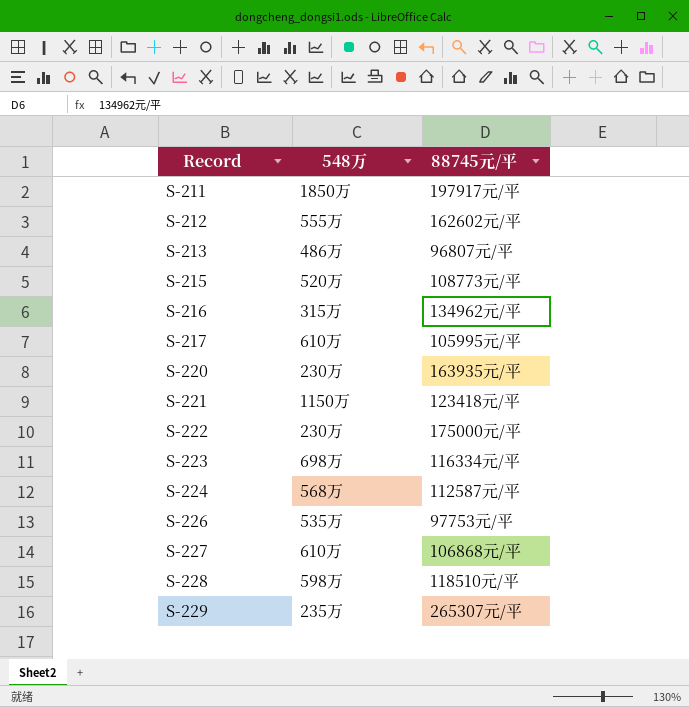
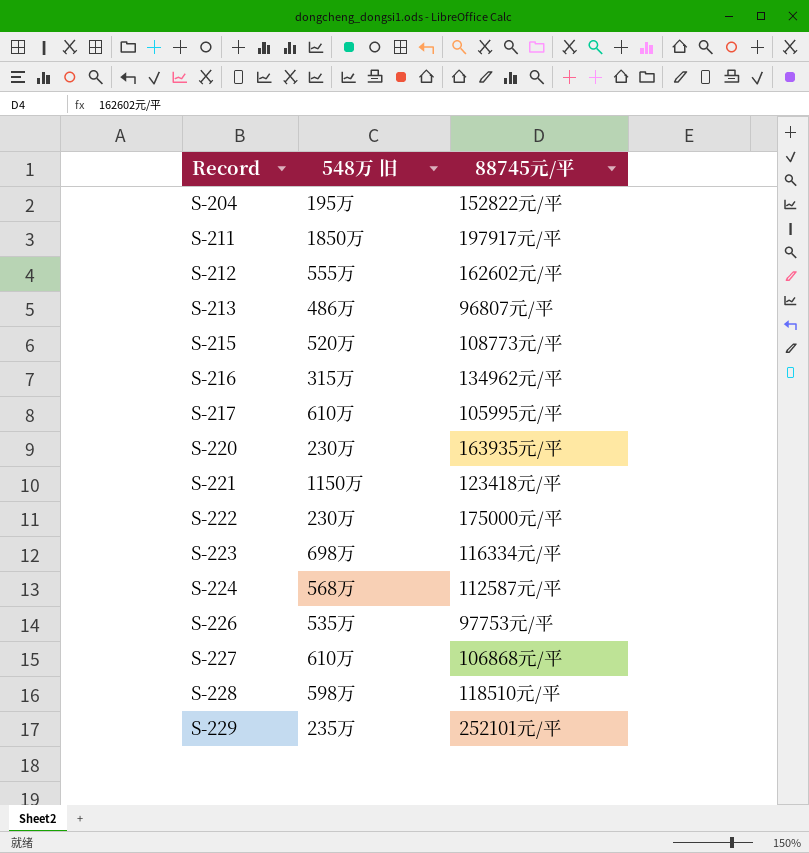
column name: 548万 -> 548万 旧
row S-204: none -> 195万 | 152822元/平
S-229 | 88745元/平: 265307元/平 -> 252101元/平

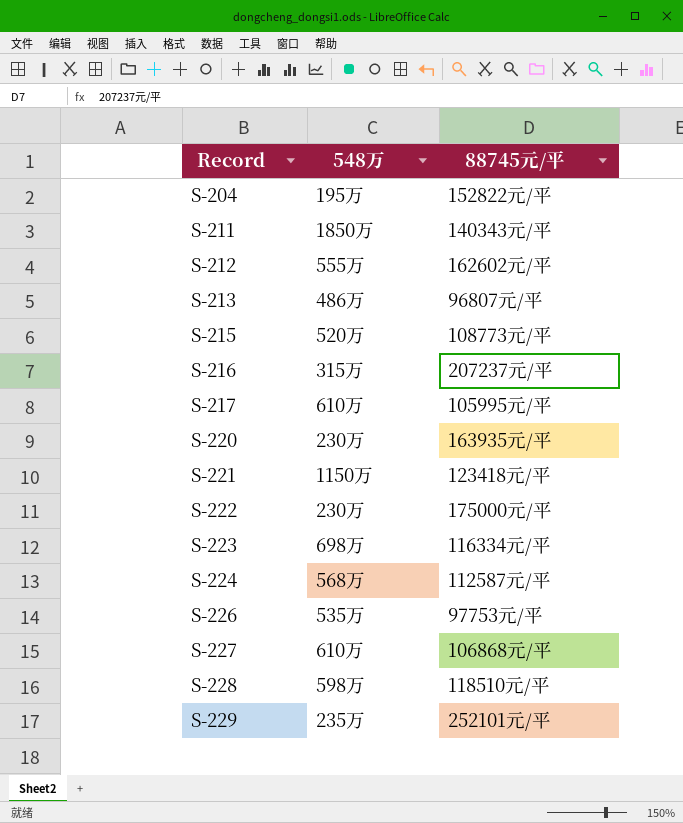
column name: 548万 旧 -> 548万
S-211 | 88745元/平: 197917元/平 -> 140343元/平
S-216 | 88745元/平: 134962元/平 -> 207237元/平

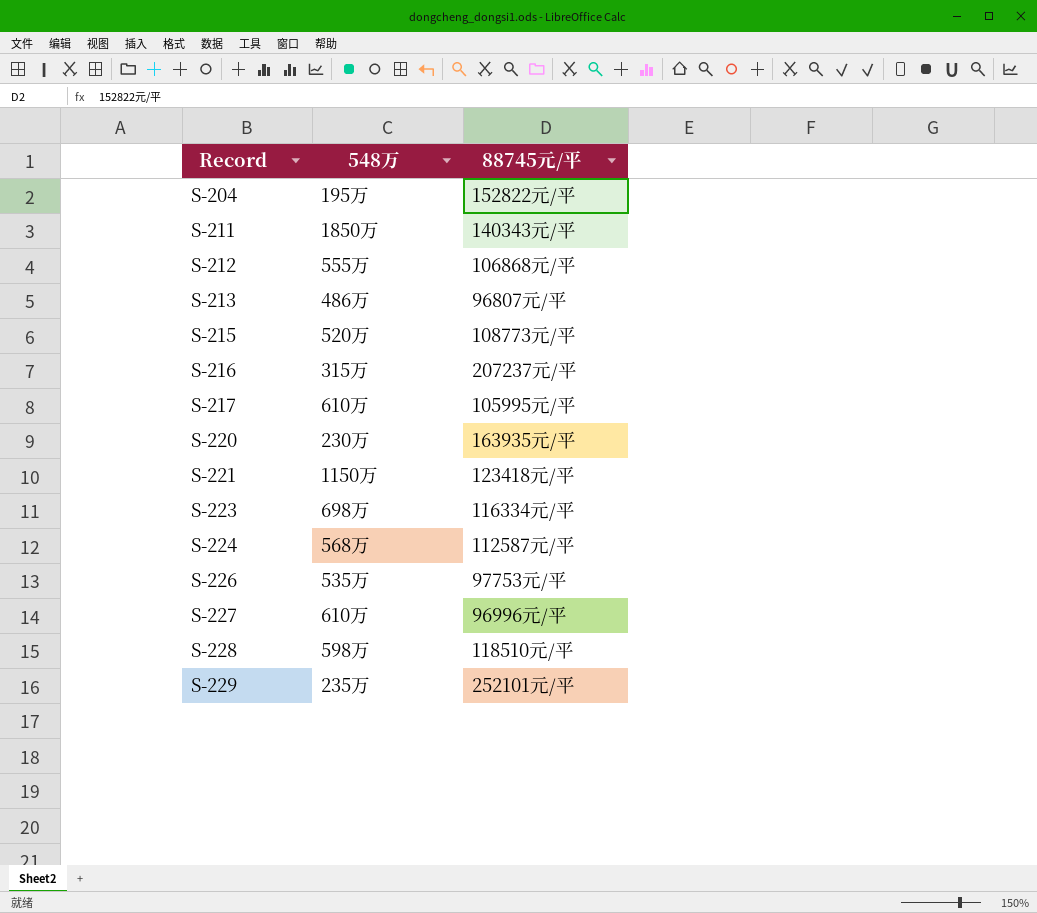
row S-222: 230万 | 175000元/平 -> none
S-212 | 88745元/平: 162602元/平 -> 106868元/平
S-227 | 88745元/平: 106868元/平 -> 96996元/平

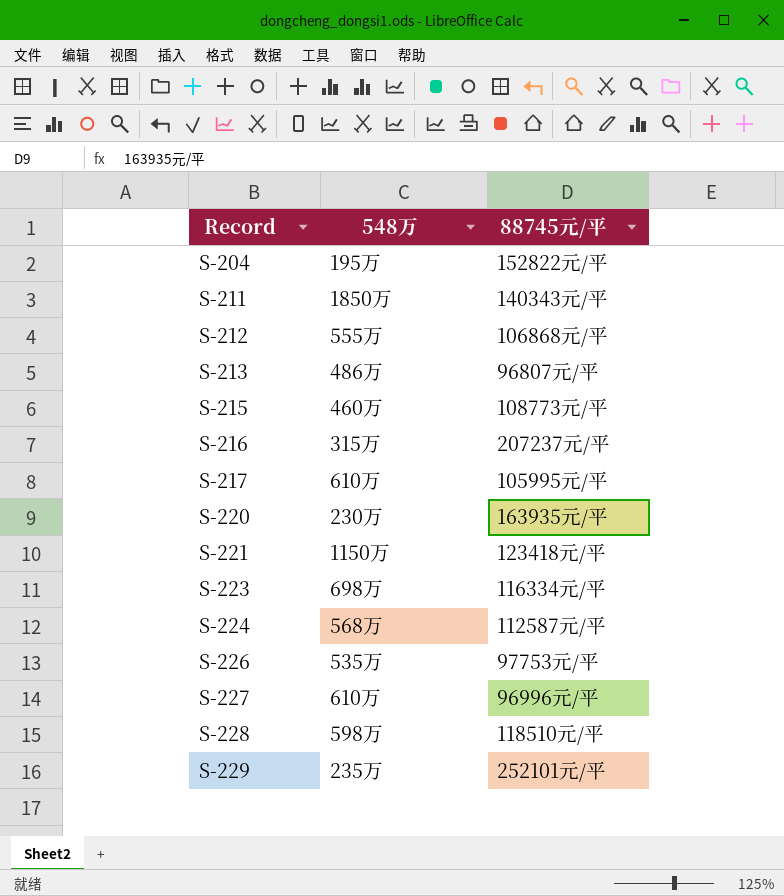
S-215 | 548万: 520万 -> 460万

